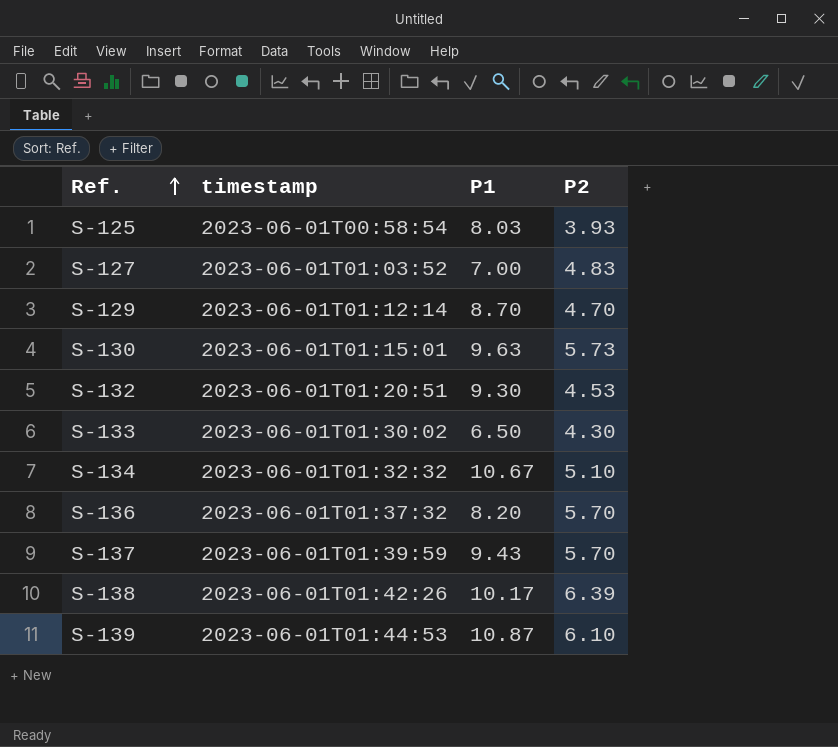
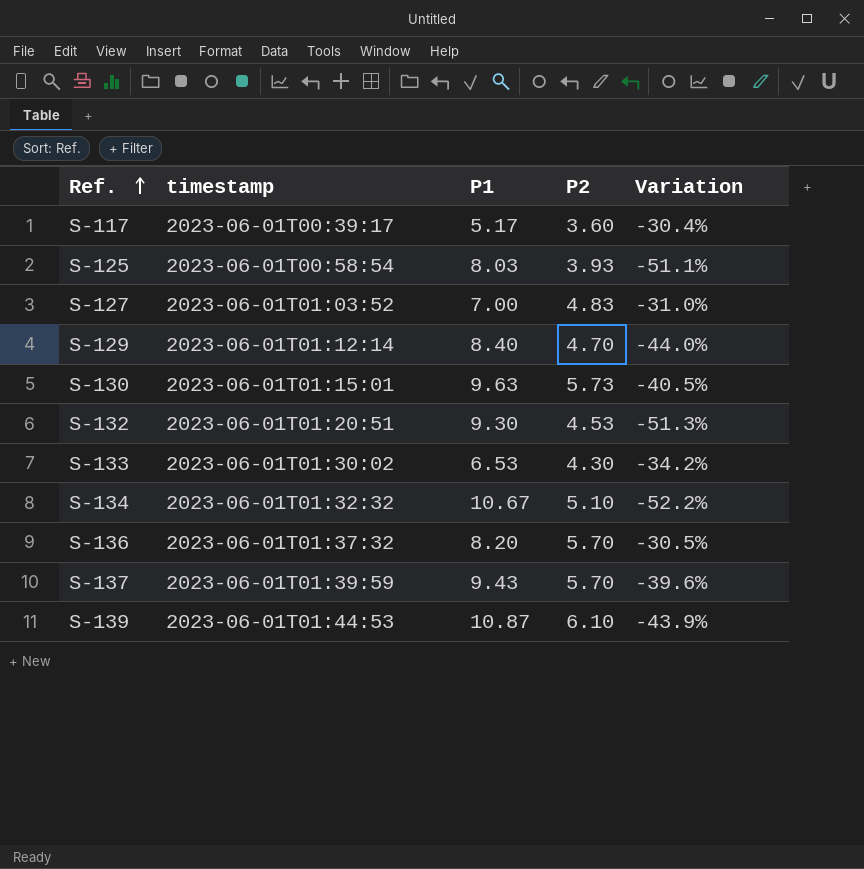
column Variation | formula: none -> ([P2] - [P1]) / [P1]
row S-138: 2023-06-01T01:42:26 | 10.17 | 6.39 -> none
row S-117: none -> 2023-06-01T00:39:17 | 5.17 | 3.60 | -30.4%
S-129 | P1: 8.70 -> 8.40
S-133 | P1: 6.50 -> 6.53

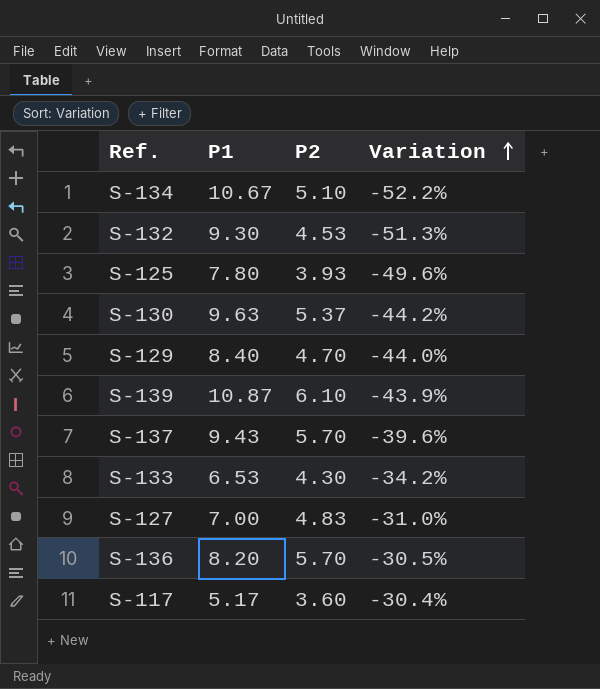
row order: Ref. ascending -> Variation ascending
column timestamp | position: 2 -> none
S-125 | P1: 8.03 -> 7.80
S-125 | Variation: -51.1% -> -49.6%
S-130 | P2: 5.73 -> 5.37
S-130 | Variation: -40.5% -> -44.2%

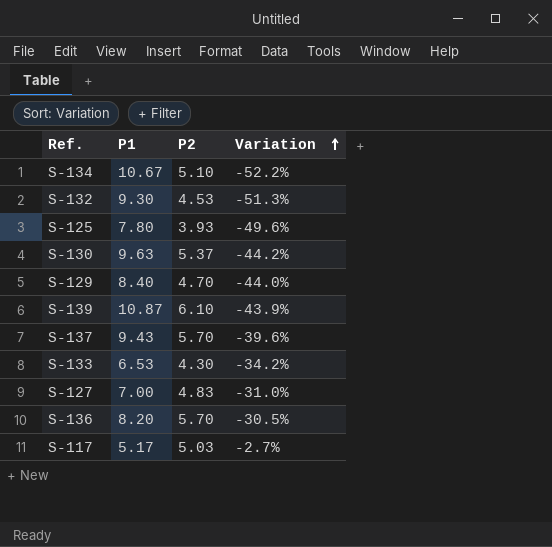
S-117 | P2: 3.60 -> 5.03
S-117 | Variation: -30.4% -> -2.7%

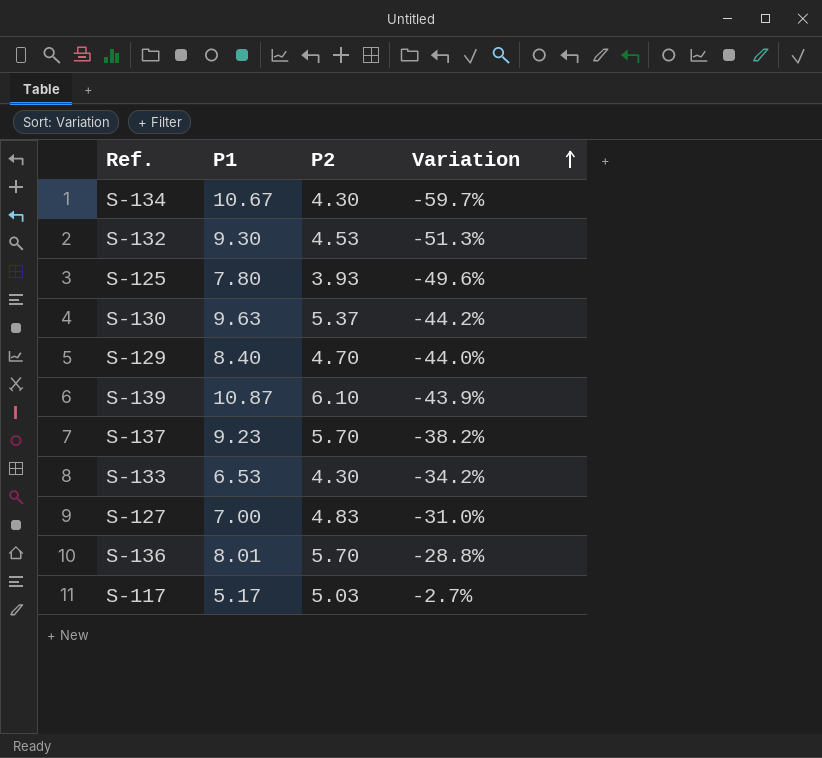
S-134 | P2: 5.10 -> 4.30
S-134 | Variation: -52.2% -> -59.7%
S-137 | P1: 9.43 -> 9.23
S-137 | Variation: -39.6% -> -38.2%
S-136 | P1: 8.20 -> 8.01
S-136 | Variation: -30.5% -> -28.8%

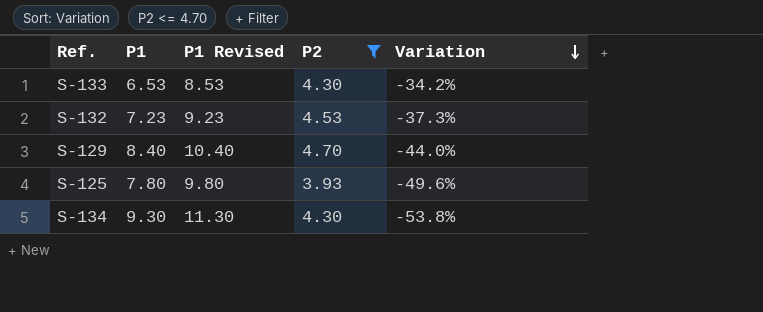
filter: none -> P2 <= 4.70
row order: Variation ascending -> Variation descending
column P1 Revised | formula: none -> [P1] + 2
S-132 | P1: 9.30 -> 7.23
S-132 | Variation: -51.3% -> -37.3%
S-134 | P1: 10.67 -> 9.30
S-134 | Variation: -59.7% -> -53.8%

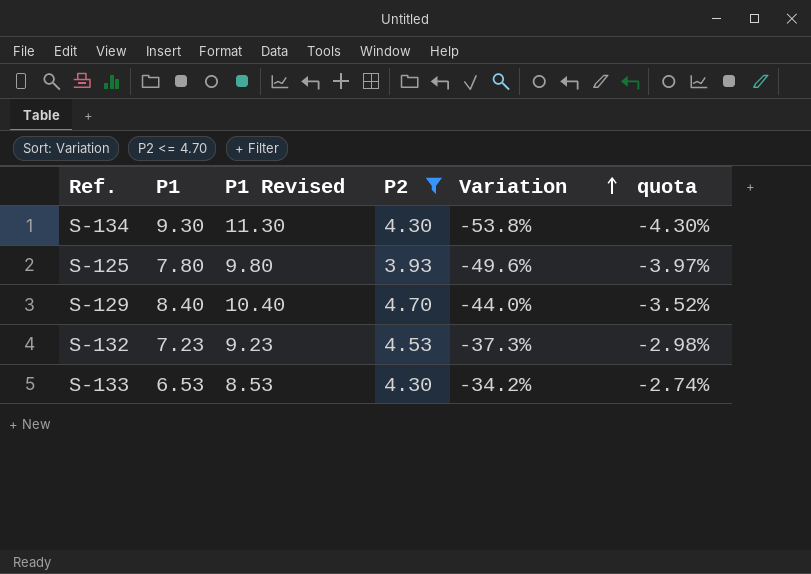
row order: Variation descending -> Variation ascending
column quota | formula: none -> [Variation] * 0.08

